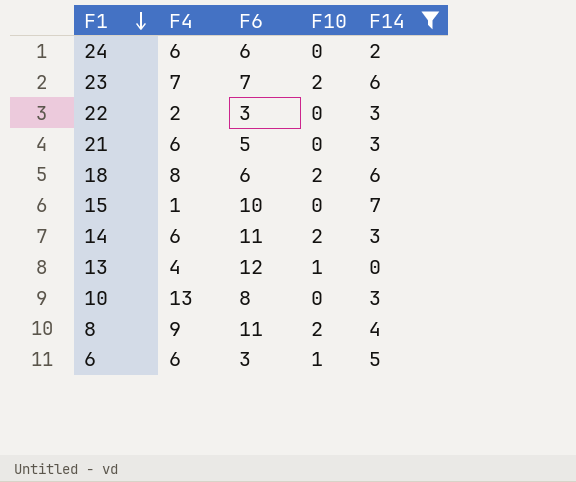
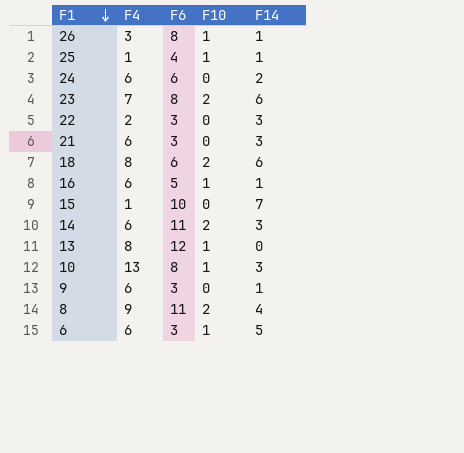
filter: F14 != 1 -> none
23 | F6: 7 -> 8
21 | F6: 5 -> 3
13 | F4: 4 -> 8
10 | F10: 0 -> 1

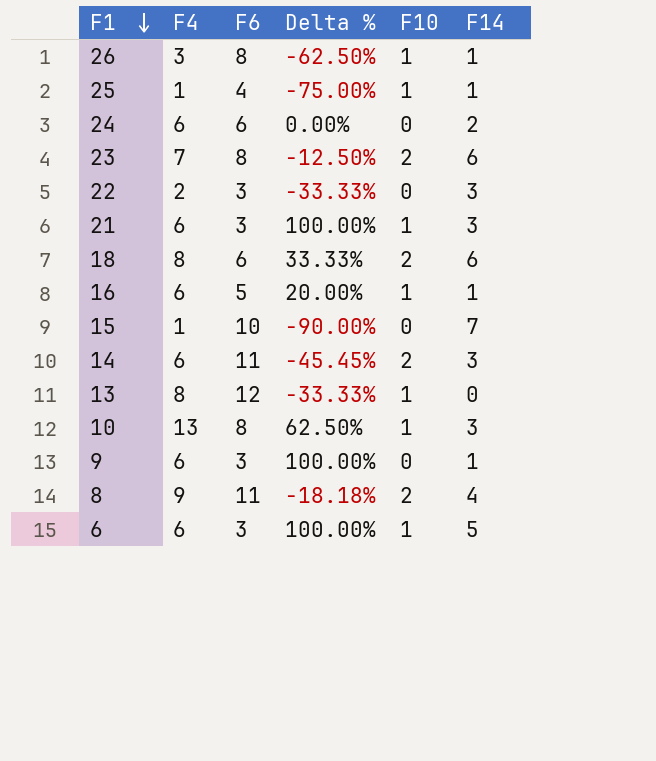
column Delta % | formula: none -> ([F4] - [F6]) / [F6]
21 | F10: 0 -> 1

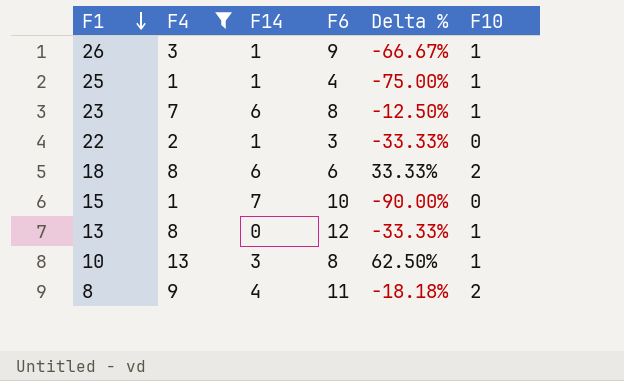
filter: none -> F4 != 6
column F14 | position: 6 -> 3
26 | F6: 8 -> 9
26 | Delta %: -62.50% -> -66.67%
23 | F10: 2 -> 1
22 | F14: 3 -> 1

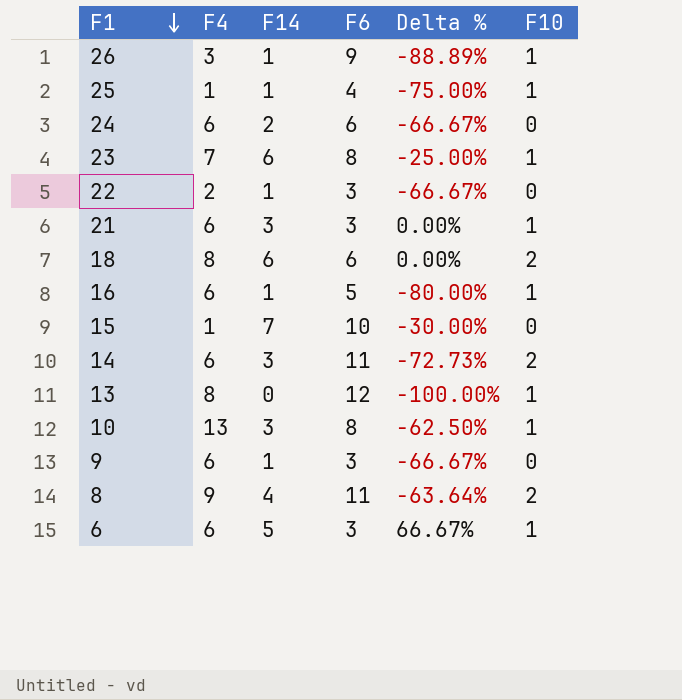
filter: F4 != 6 -> none
column Delta % | formula: ([F4] - [F6]) / [F6] -> ([F14] - [F6]) / [F6]

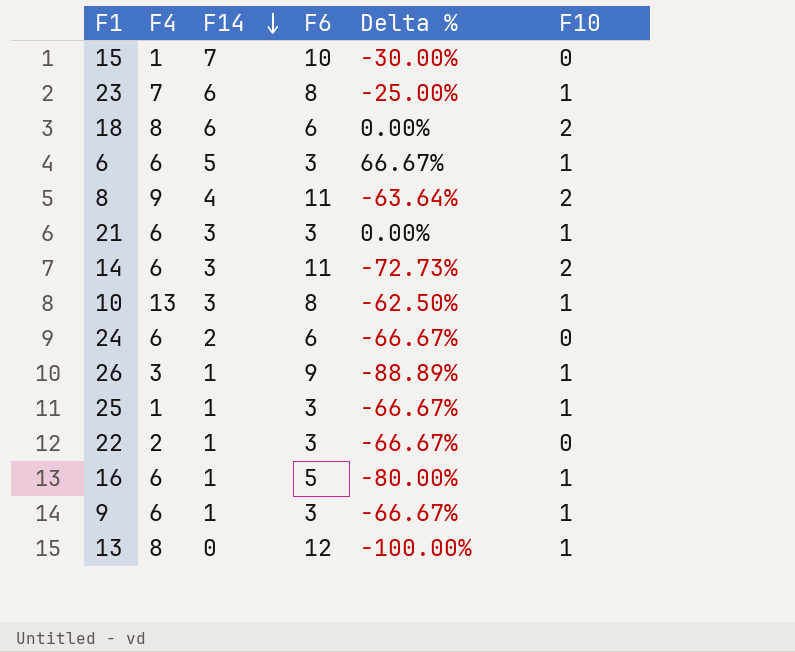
row order: F1 descending -> F14 descending
25 | F6: 4 -> 3
25 | Delta %: -75.00% -> -66.67%
9 | F10: 0 -> 1

